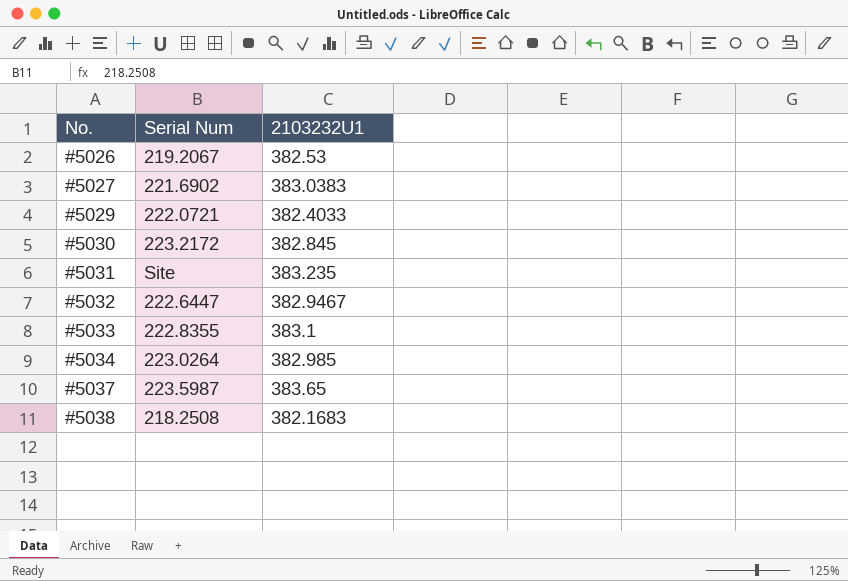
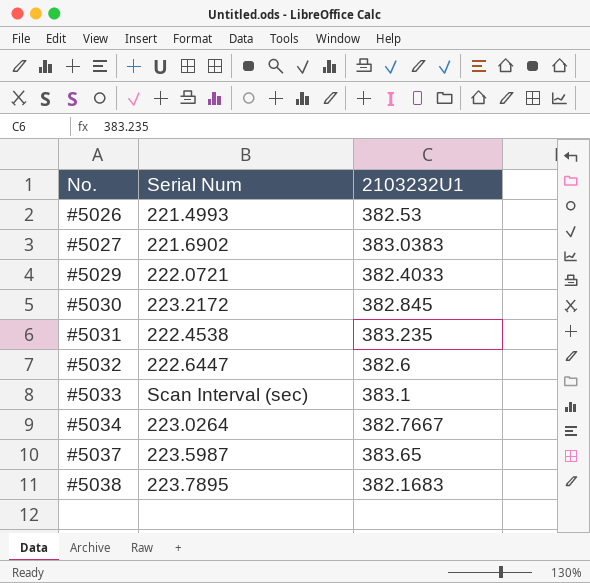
#5026 | Serial Num: 219.2067 -> 221.4993
#5031 | Serial Num: Site -> 222.4538
#5032 | 2103232U1: 382.9467 -> 382.6
#5033 | Serial Num: 222.8355 -> Scan Interval (sec)
#5034 | 2103232U1: 382.985 -> 382.7667
#5038 | Serial Num: 218.2508 -> 223.7895

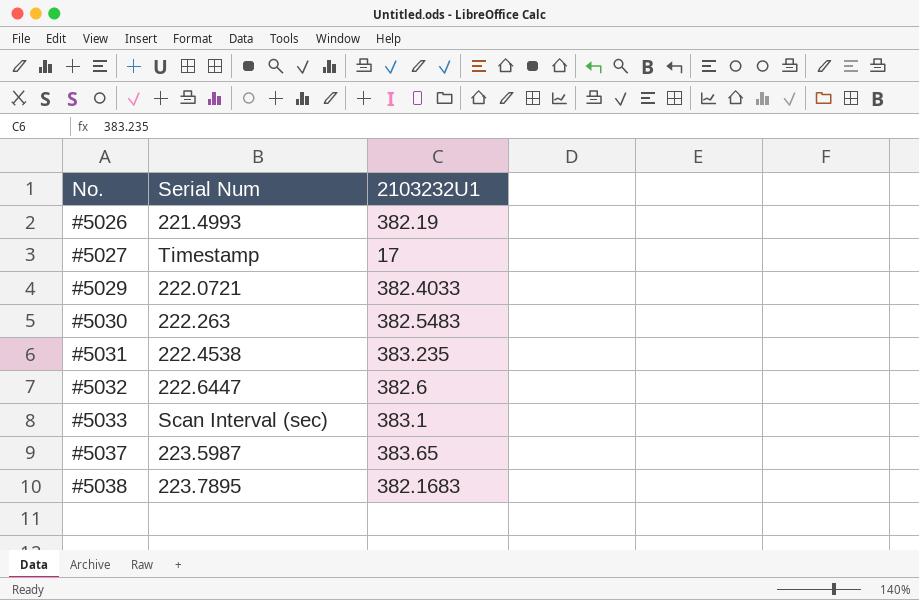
row #5034: 223.0264 | 382.7667 -> none
#5026 | 2103232U1: 382.53 -> 382.19
#5027 | Serial Num: 221.6902 -> Timestamp
#5027 | 2103232U1: 383.0383 -> 17
#5030 | Serial Num: 223.2172 -> 222.263
#5030 | 2103232U1: 382.845 -> 382.5483

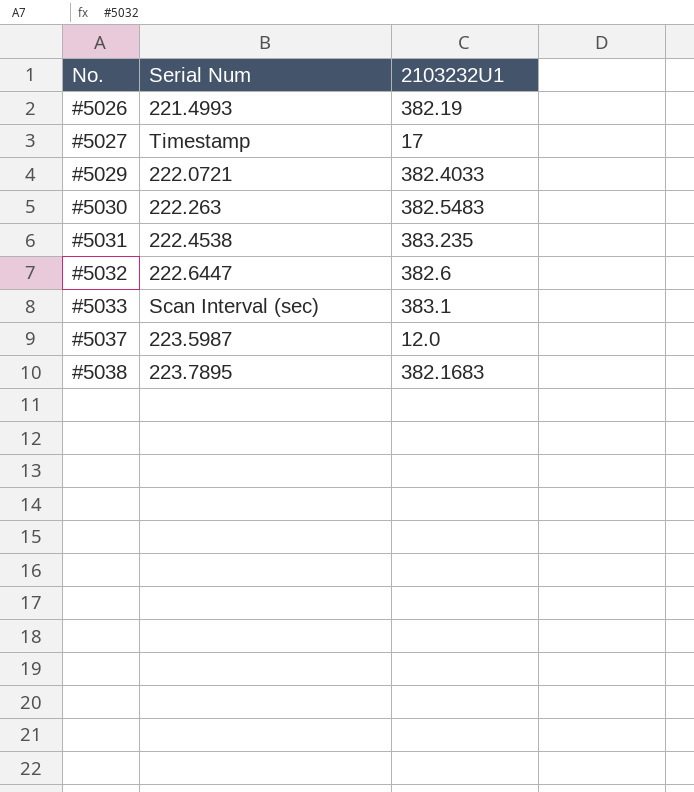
#5037 | 2103232U1: 383.65 -> 12.0

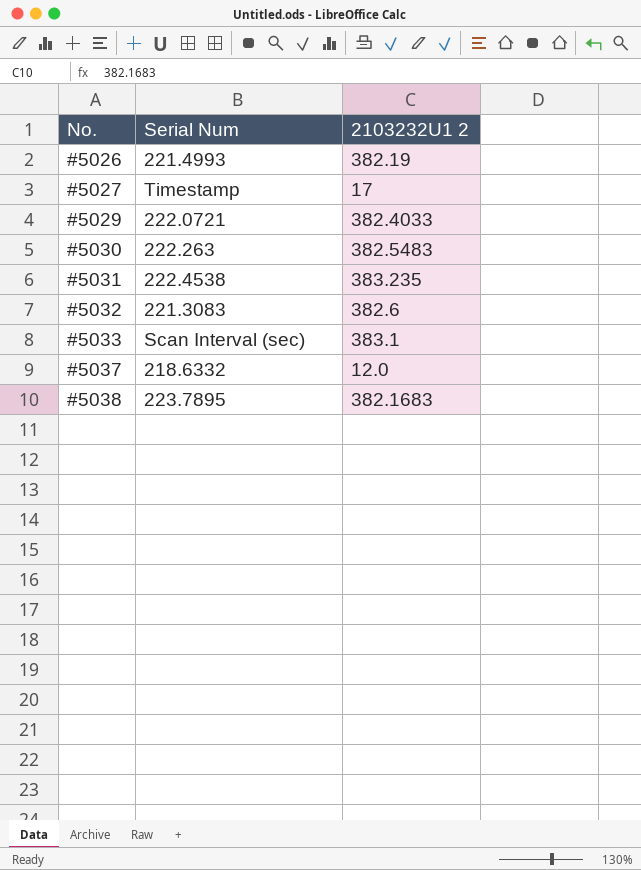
column name: 2103232U1 -> 2103232U1 2
#5032 | Serial Num: 222.6447 -> 221.3083
#5037 | Serial Num: 223.5987 -> 218.6332

